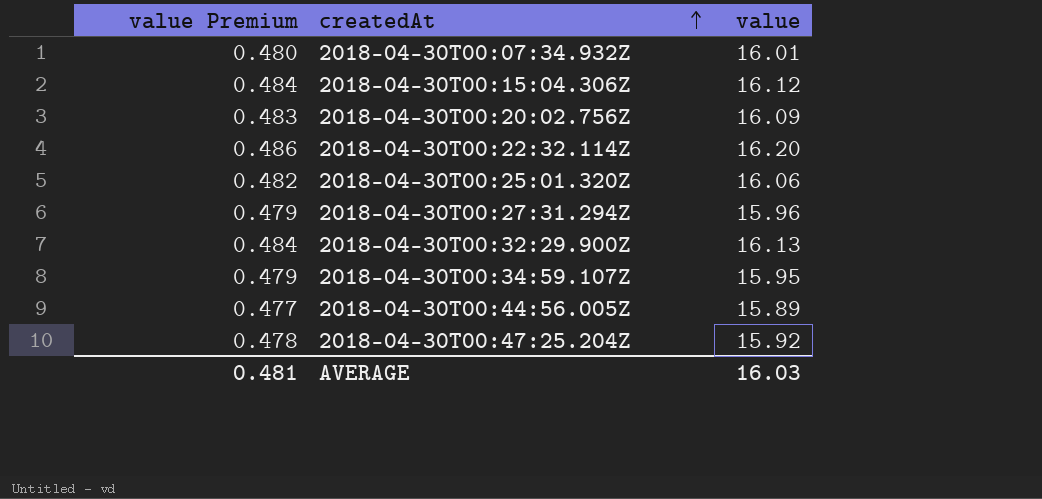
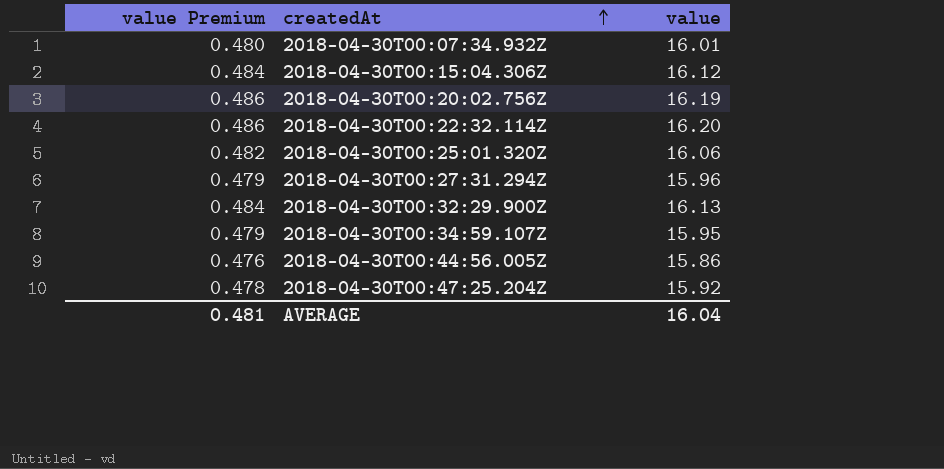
2018-04-30T00:20:02.756Z | value Premium: 0.483 -> 0.486
2018-04-30T00:20:02.756Z | value: 16.09 -> 16.19
2018-04-30T00:44:56.005Z | value Premium: 0.477 -> 0.476
2018-04-30T00:44:56.005Z | value: 15.89 -> 15.86
AVERAGE | value: 16.03 -> 16.04

